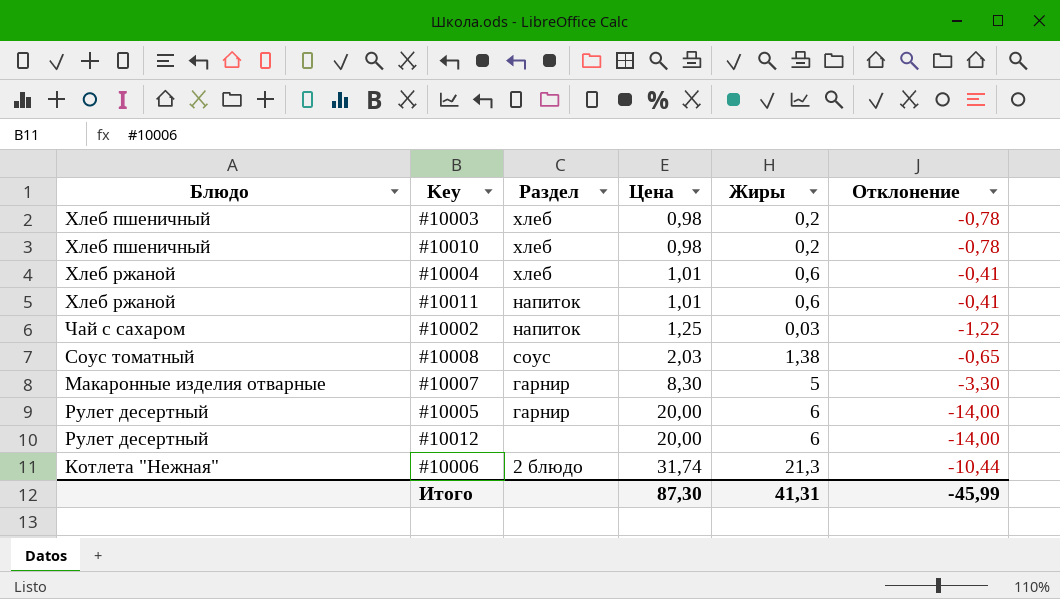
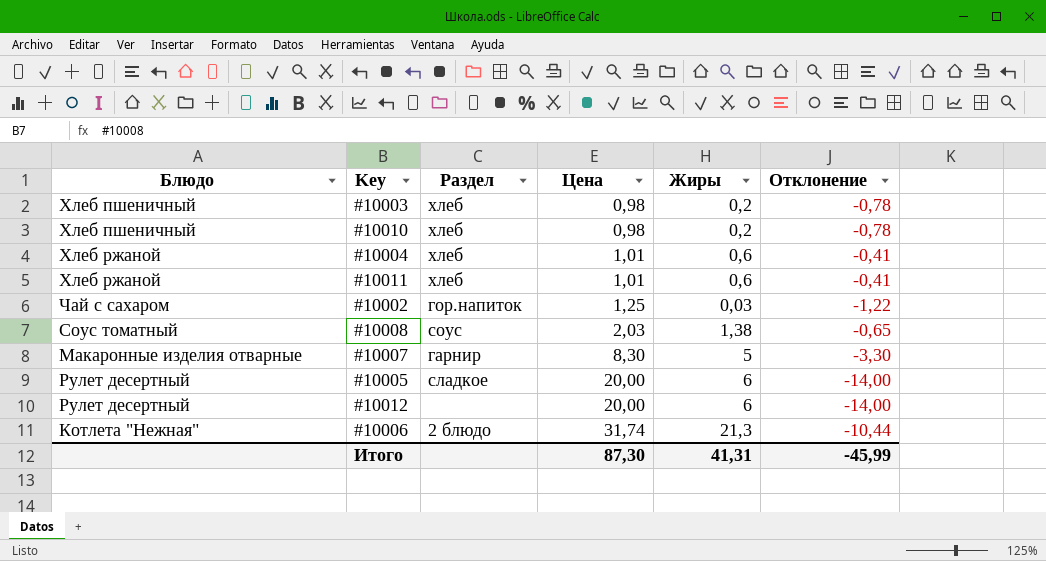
#10011 | Раздел: напиток -> хлеб
#10002 | Раздел: напиток -> гор.напиток
#10005 | Раздел: гарнир -> сладкое

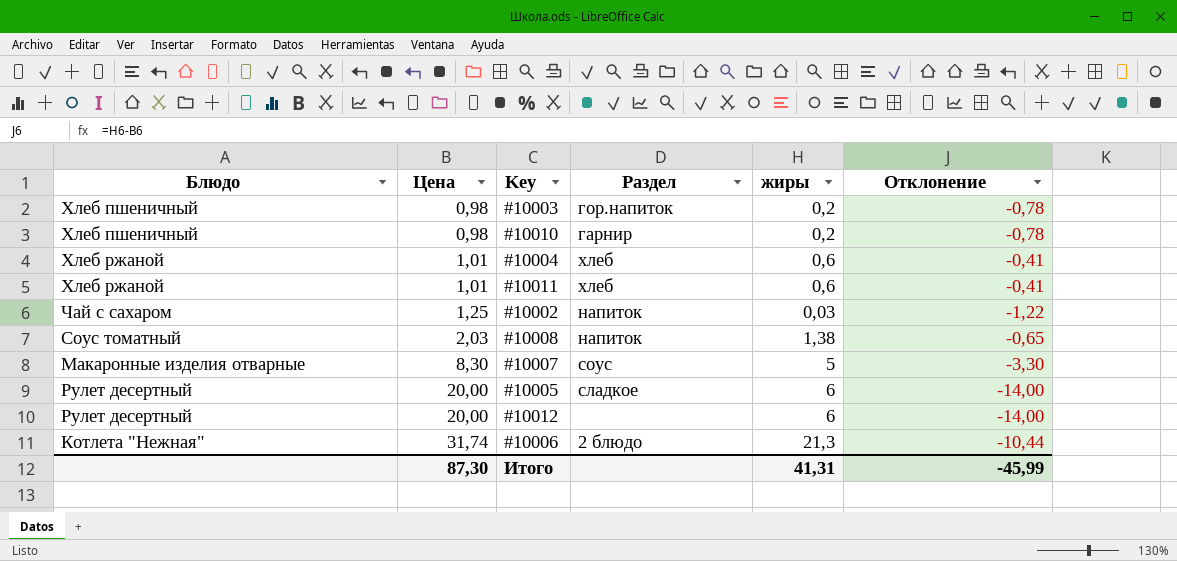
column Цена | position: 4 -> 2
column name: Жиры -> жиры
#10003 | Раздел: хлеб -> гор.напиток
#10010 | Раздел: хлеб -> гарнир
#10002 | Раздел: гор.напиток -> напиток
#10008 | Раздел: соус -> напиток
#10007 | Раздел: гарнир -> соус

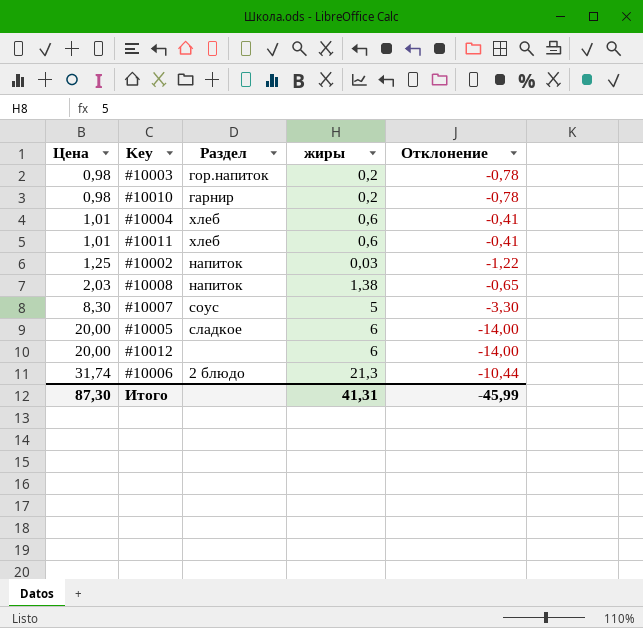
column Блюдо | position: 1 -> none

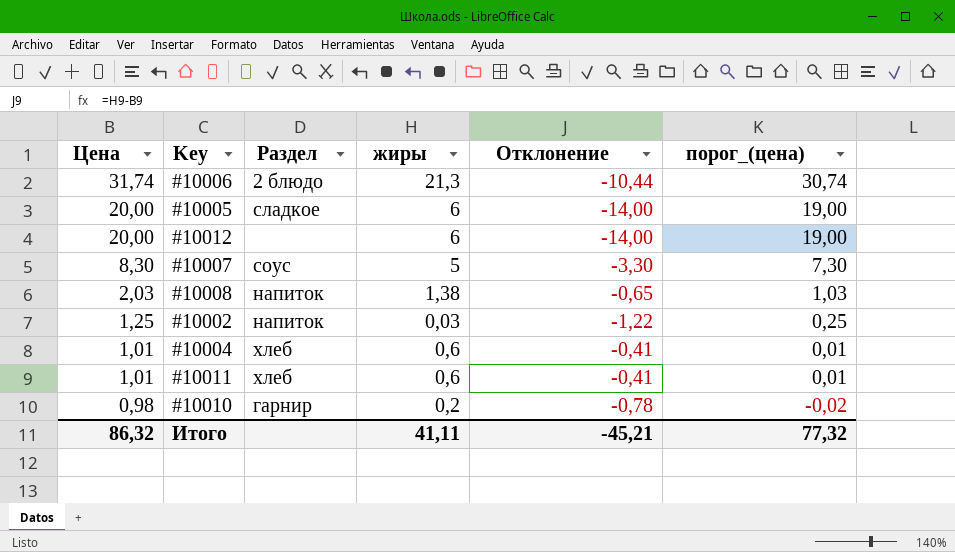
row order: Цена ascending -> Цена descending
column порог_(цена) | formula: none -> [Цена] - 1
row #10003: 0,98 | гор.напиток | 0,2 | -0,78 -> none
Итого | Цена: 87,30 -> 86,32
Итого | жиры: 41,31 -> 41,11
Итого | Отклонение: -45,99 -> -45,21

